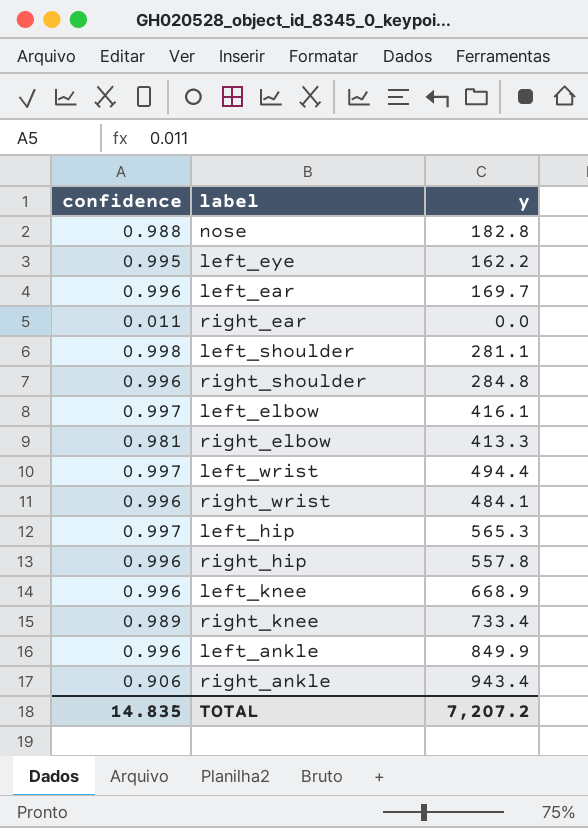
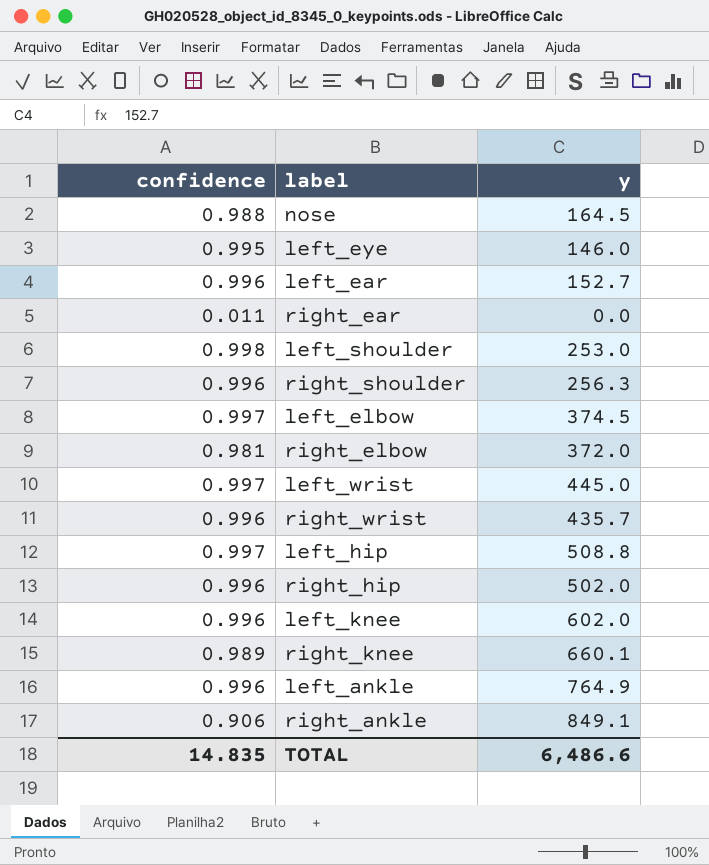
nose | y: 182.8 -> 164.5
left_eye | y: 162.2 -> 146.0
left_ear | y: 169.7 -> 152.7
left_shoulder | y: 281.1 -> 253.0
right_shoulder | y: 284.8 -> 256.3
left_elbow | y: 416.1 -> 374.5
right_elbow | y: 413.3 -> 372.0
left_wrist | y: 494.4 -> 445.0
right_wrist | y: 484.1 -> 435.7
left_hip | y: 565.3 -> 508.8
right_hip | y: 557.8 -> 502.0
left_knee | y: 668.9 -> 602.0
right_knee | y: 733.4 -> 660.1
left_ankle | y: 849.9 -> 764.9
right_ankle | y: 943.4 -> 849.1
TOTAL | y: 7,207.2 -> 6,486.6

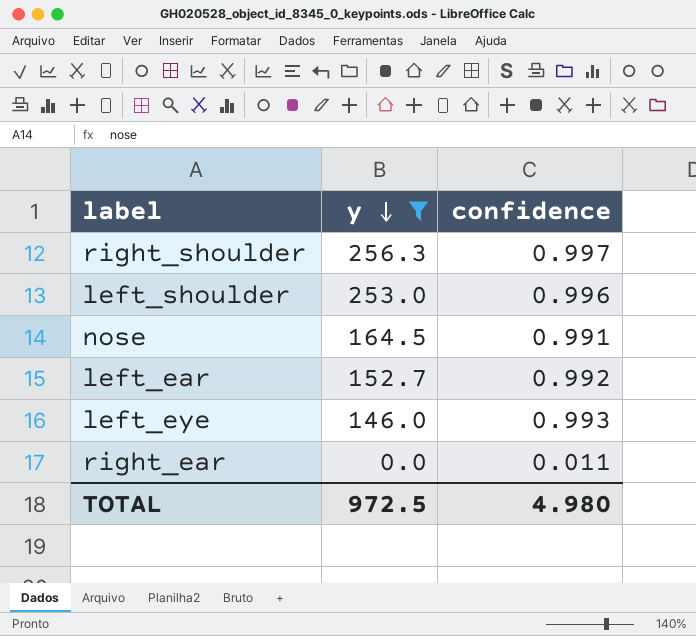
filter: none -> y <= 256.3
row order: none -> y descending
column confidence | position: 1 -> 3
right_shoulder | confidence: 0.996 -> 0.997
left_shoulder | confidence: 0.998 -> 0.996
nose | confidence: 0.988 -> 0.991
left_ear | confidence: 0.996 -> 0.992
left_eye | confidence: 0.995 -> 0.993
TOTAL | y: 6,486.6 -> 972.5
TOTAL | confidence: 14.835 -> 4.980

